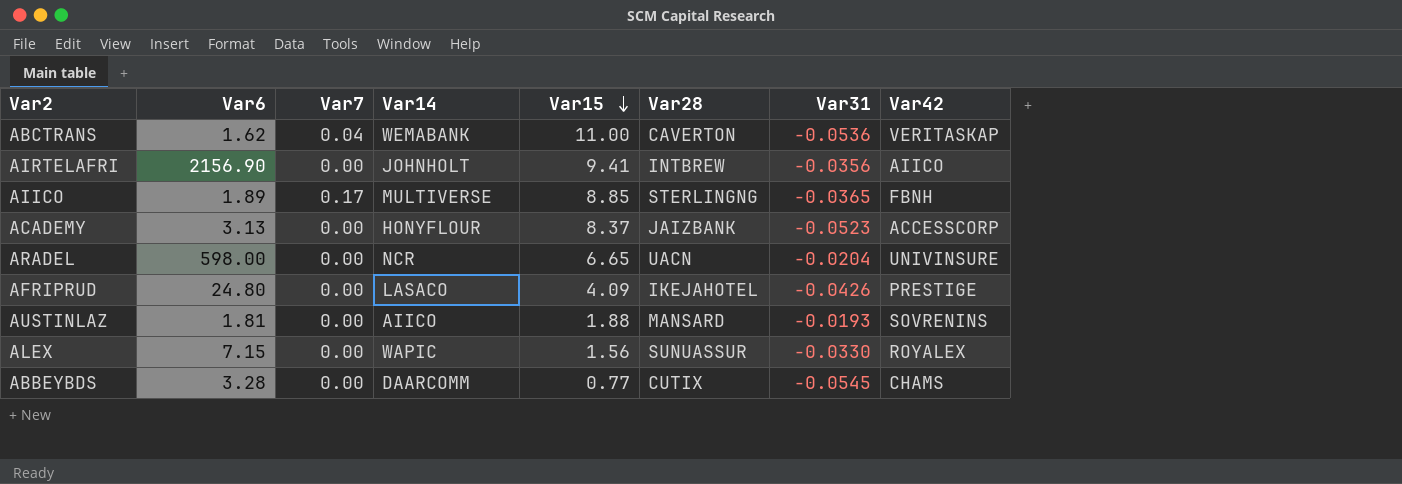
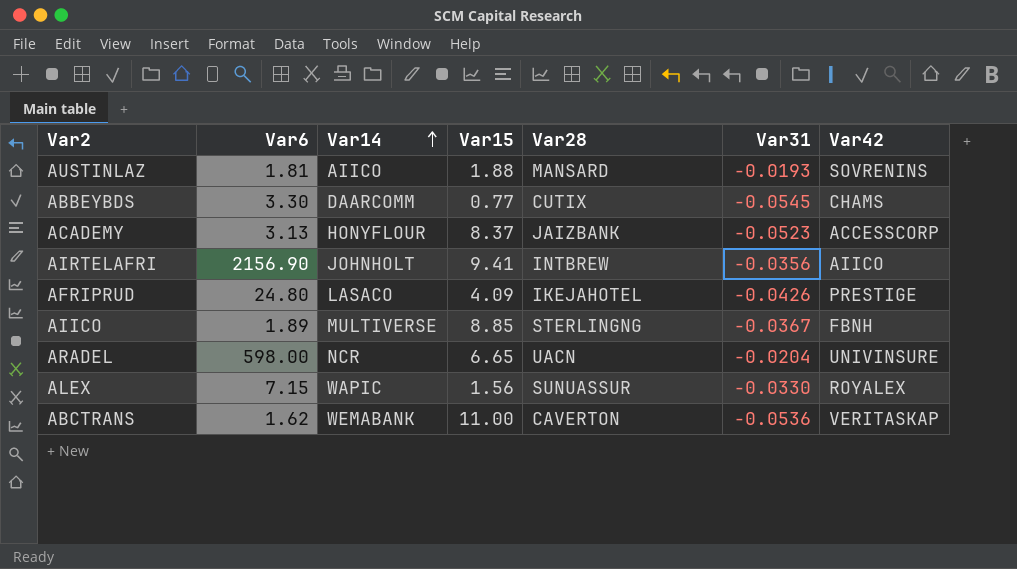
row order: Var15 descending -> Var14 ascending
column Var7 | position: 3 -> none
ABBEYBDS | Var6: 3.28 -> 3.30
AIICO | Var31: -0.0365 -> -0.0367

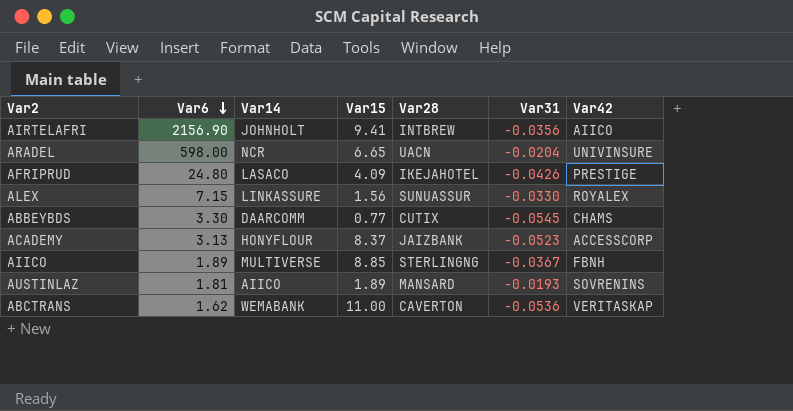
row order: Var14 ascending -> Var6 descending
ALEX | Var14: WAPIC -> LINKASSURE
AUSTINLAZ | Var15: 1.88 -> 1.89

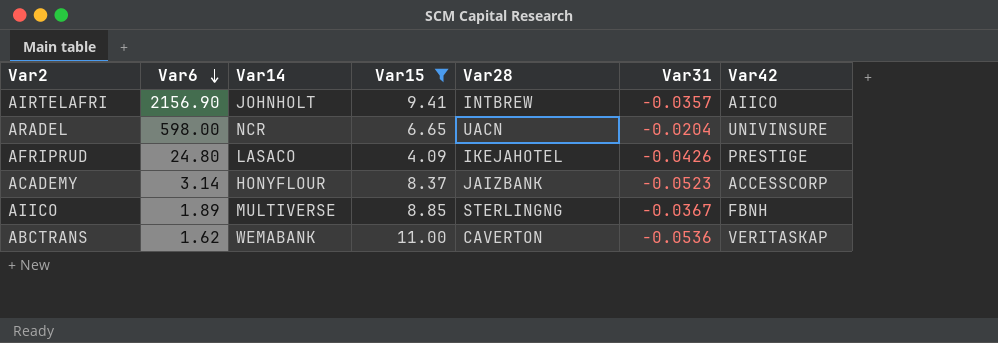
filter: none -> Var15 >= 4.09
AIRTELAFRI | Var31: -0.0356 -> -0.0357
ACADEMY | Var6: 3.13 -> 3.14

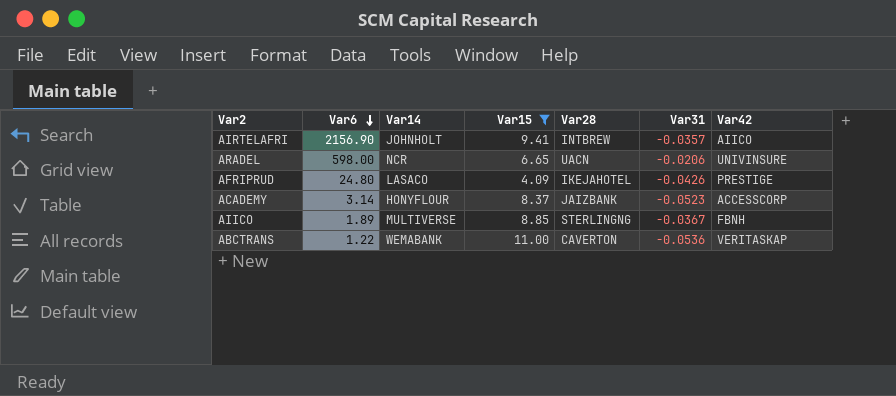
ARADEL | Var31: -0.0204 -> -0.0206
ABCTRANS | Var6: 1.62 -> 1.22

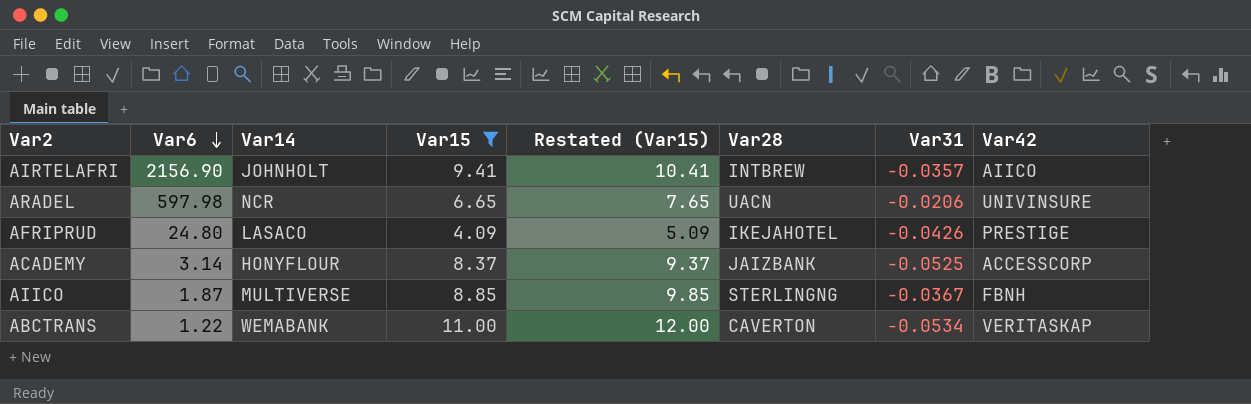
column Restated (Var15) | formula: none -> [Var15] + 1
ARADEL | Var6: 598.00 -> 597.98
ACADEMY | Var31: -0.0523 -> -0.0525
AIICO | Var6: 1.89 -> 1.87
ABCTRANS | Var31: -0.0536 -> -0.0534

